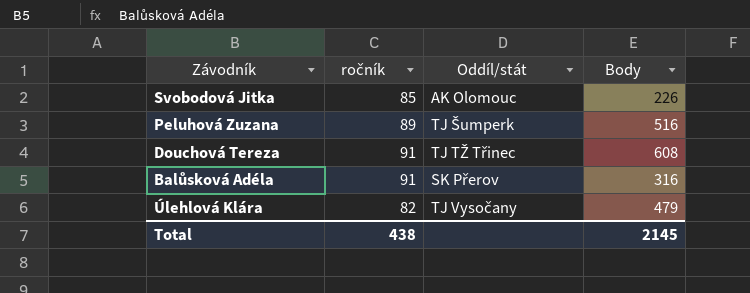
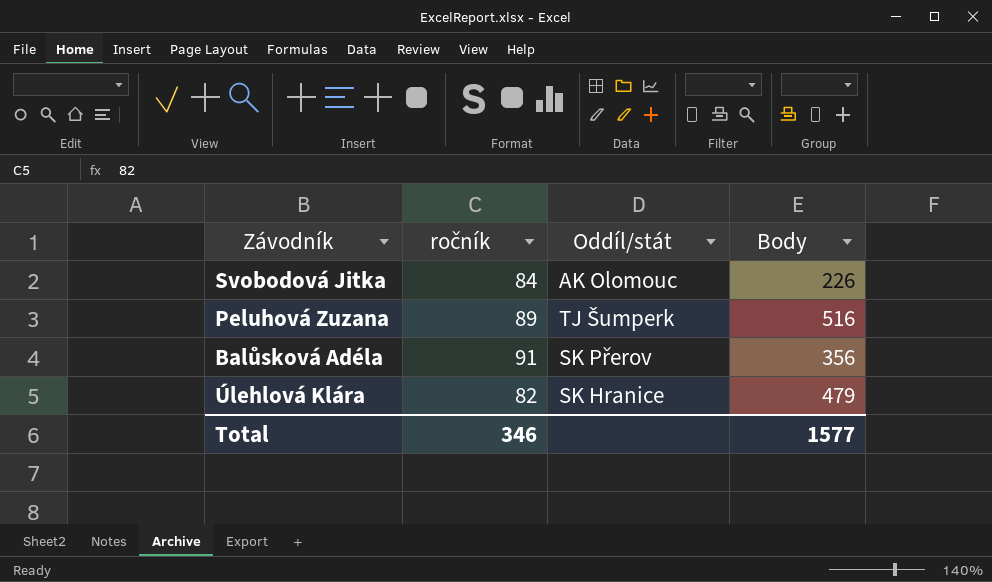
row Douchová Tereza: 91 | TJ TŽ Třinec | 608 -> none
Svobodová Jitka | ročník: 85 -> 84
Balůsková Adéla | Body: 316 -> 356
Úlehlová Klára | Oddíl/stát: TJ Vysočany -> SK Hranice
Total | ročník: 438 -> 346
Total | Body: 2145 -> 1577

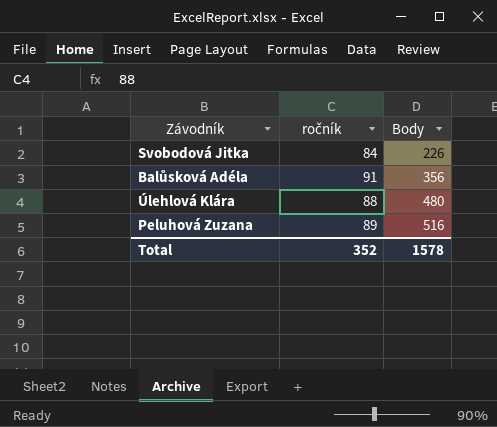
row order: none -> Body ascending
column Oddíl/stát | position: 3 -> none
Úlehlová Klára | ročník: 82 -> 88
Úlehlová Klára | Body: 479 -> 480
Total | ročník: 346 -> 352
Total | Body: 1577 -> 1578

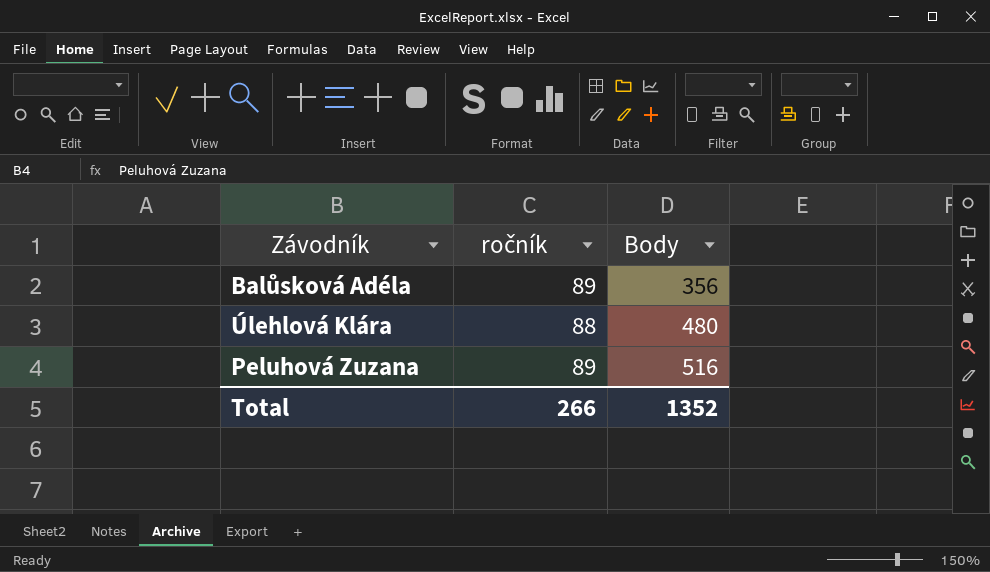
row Svobodová Jitka: 84 | 226 -> none
Balůsková Adéla | ročník: 91 -> 89
Total | ročník: 352 -> 266
Total | Body: 1578 -> 1352

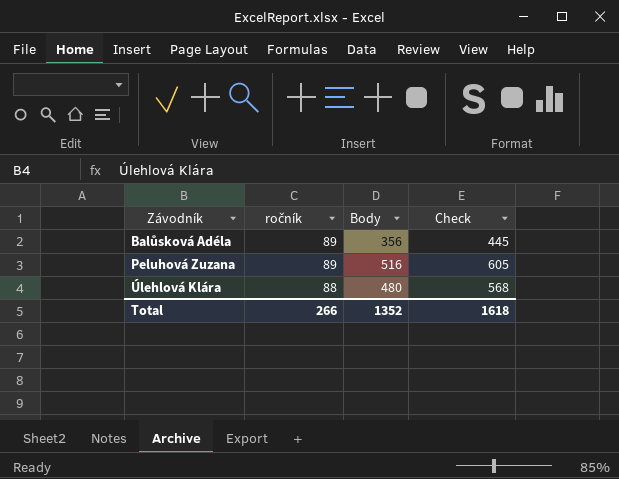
row order: Body ascending -> Závodník ascending
column Check | formula: none -> [ročník] + [Body]

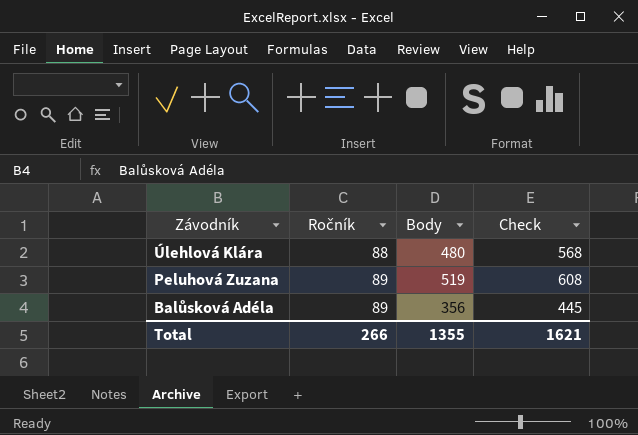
row order: Závodník ascending -> Závodník descending
column name: ročník -> Ročník
Peluhová Zuzana | Body: 516 -> 519
Peluhová Zuzana | Check: 605 -> 608
Total | Body: 1352 -> 1355
Total | Check: 1618 -> 1621

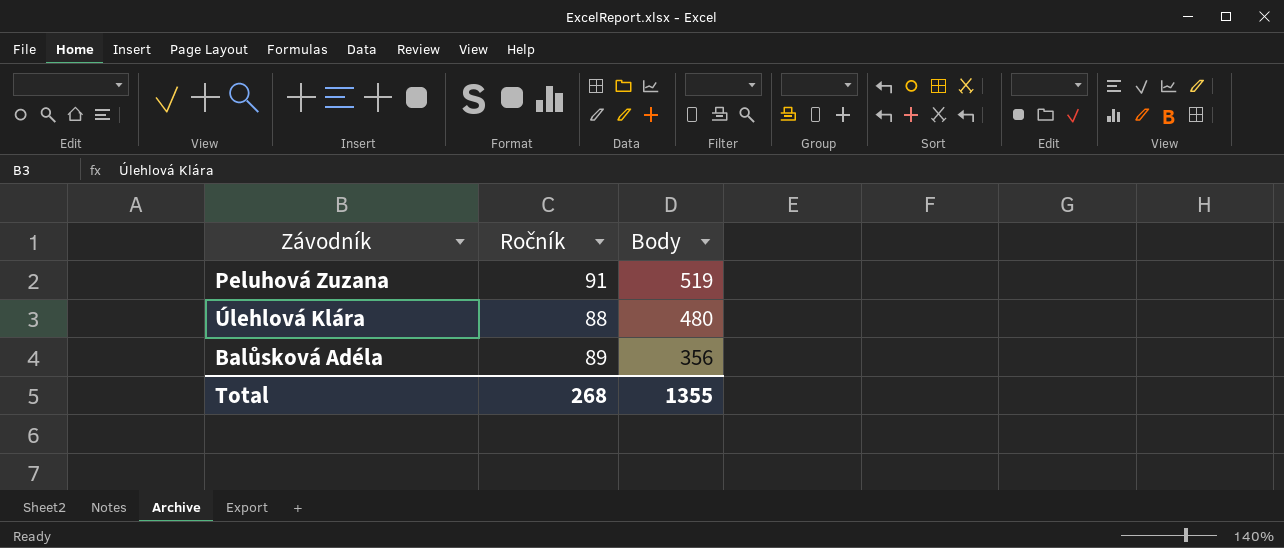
row order: Závodník descending -> Body descending
column Check | formula: [Ročník] + [Body] -> none
Peluhová Zuzana | Ročník: 89 -> 91
Total | Ročník: 266 -> 268

